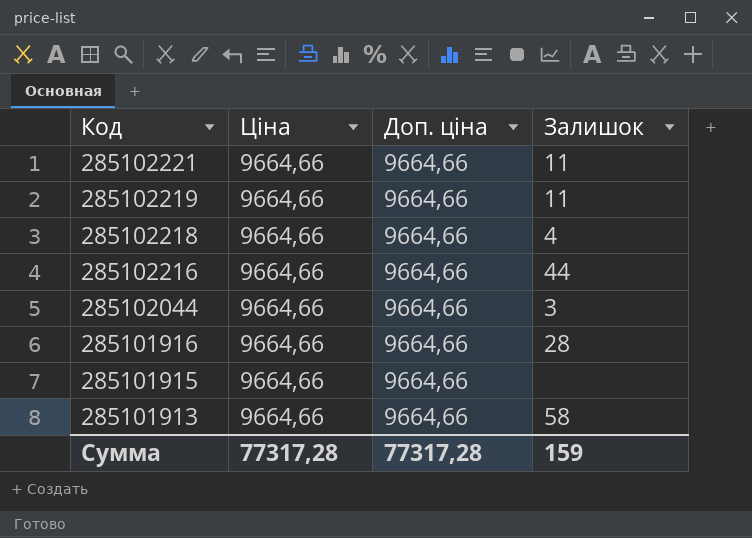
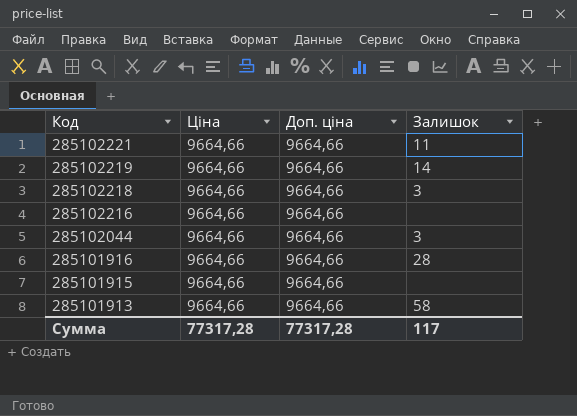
285102219 | Залишок: 11 -> 14
285102218 | Залишок: 4 -> 3
285102216 | Залишок: 44 -> none
Сумма | Залишок: 159 -> 117

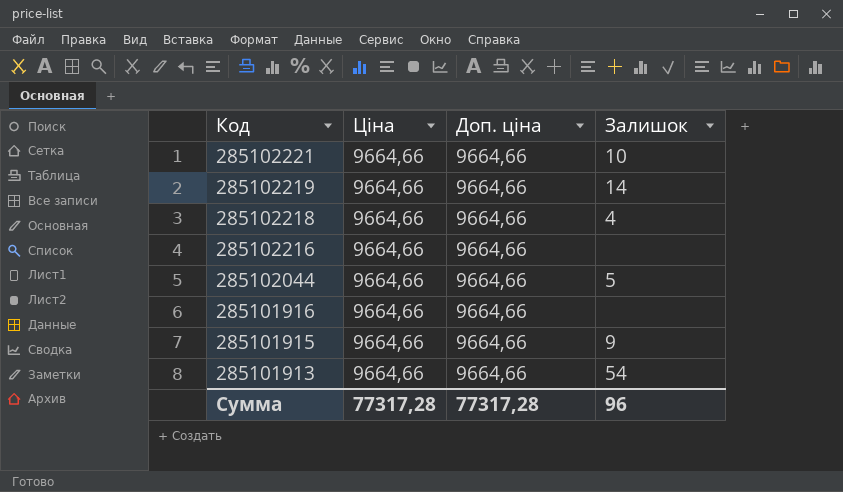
285102221 | Залишок: 11 -> 10
285102218 | Залишок: 3 -> 4
285102044 | Залишок: 3 -> 5
285101916 | Залишок: 28 -> none
285101915 | Залишок: none -> 9
285101913 | Залишок: 58 -> 54
Сумма | Залишок: 117 -> 96

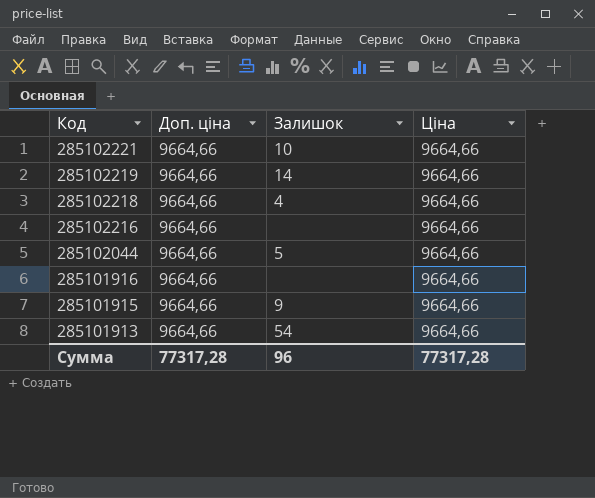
column Ціна | position: 2 -> 4

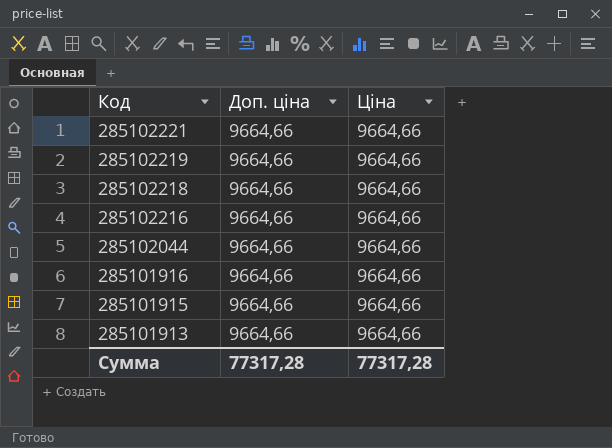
column Залишок | position: 3 -> none

